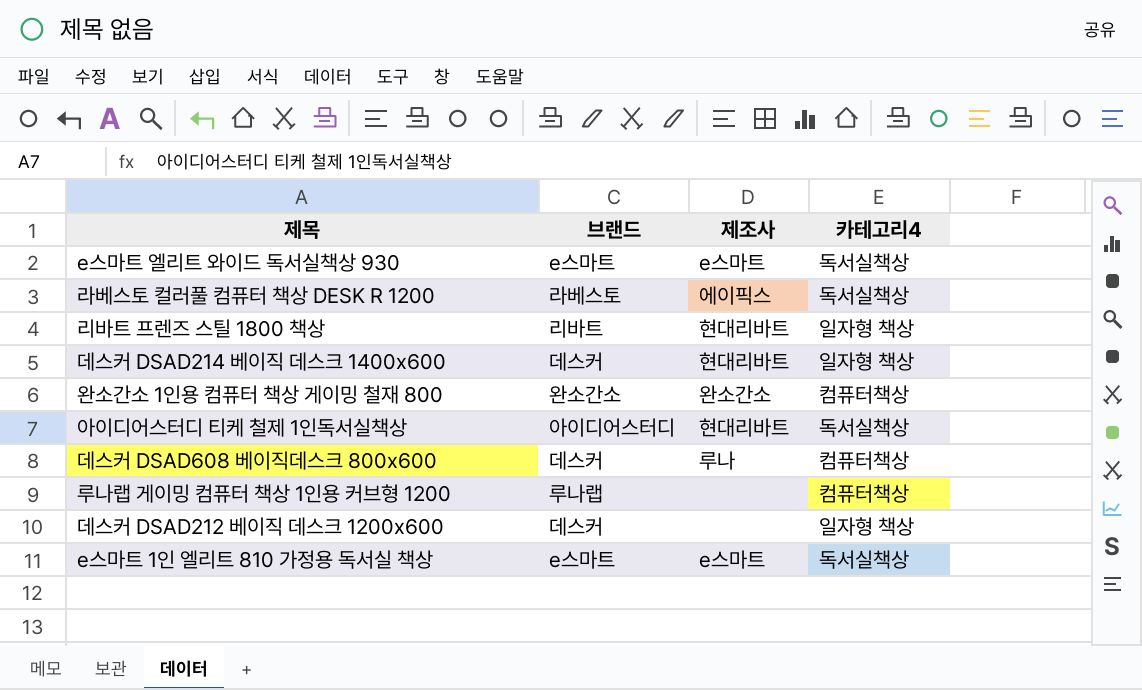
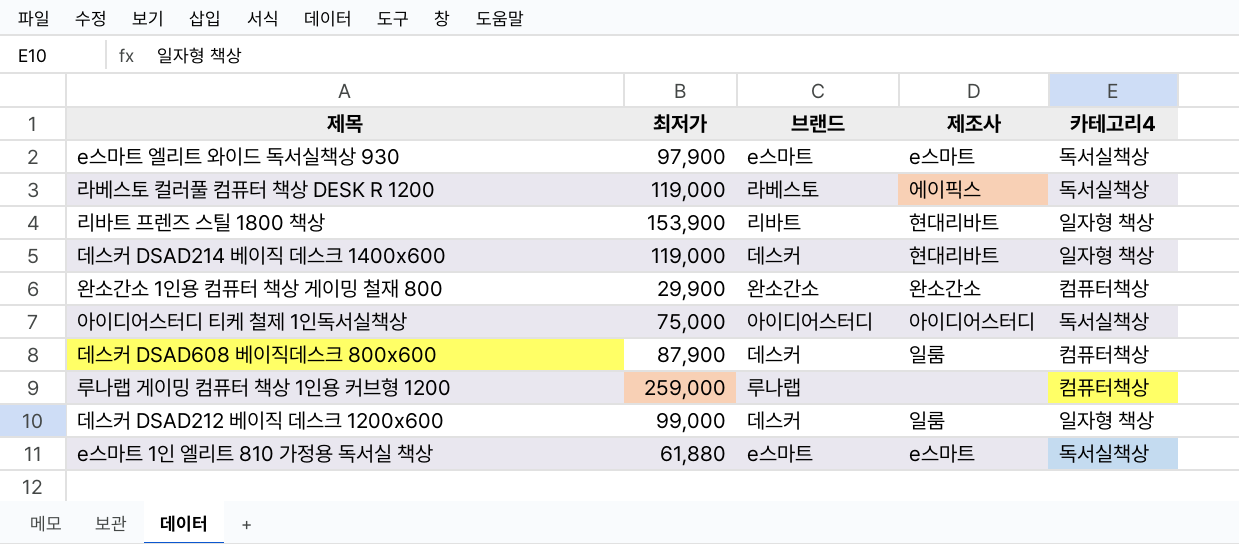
column 최저가 | position: none -> 2
아이디어스터디 티케 철제 1인독서실책상 | 제조사: 현대리바트 -> 아이디어스터디
데스커 DSAD608 베이직데스크 800x600 | 제조사: 루나 -> 일룸
데스커 DSAD212 베이직 데스크 1200x600 | 제조사: none -> 일룸

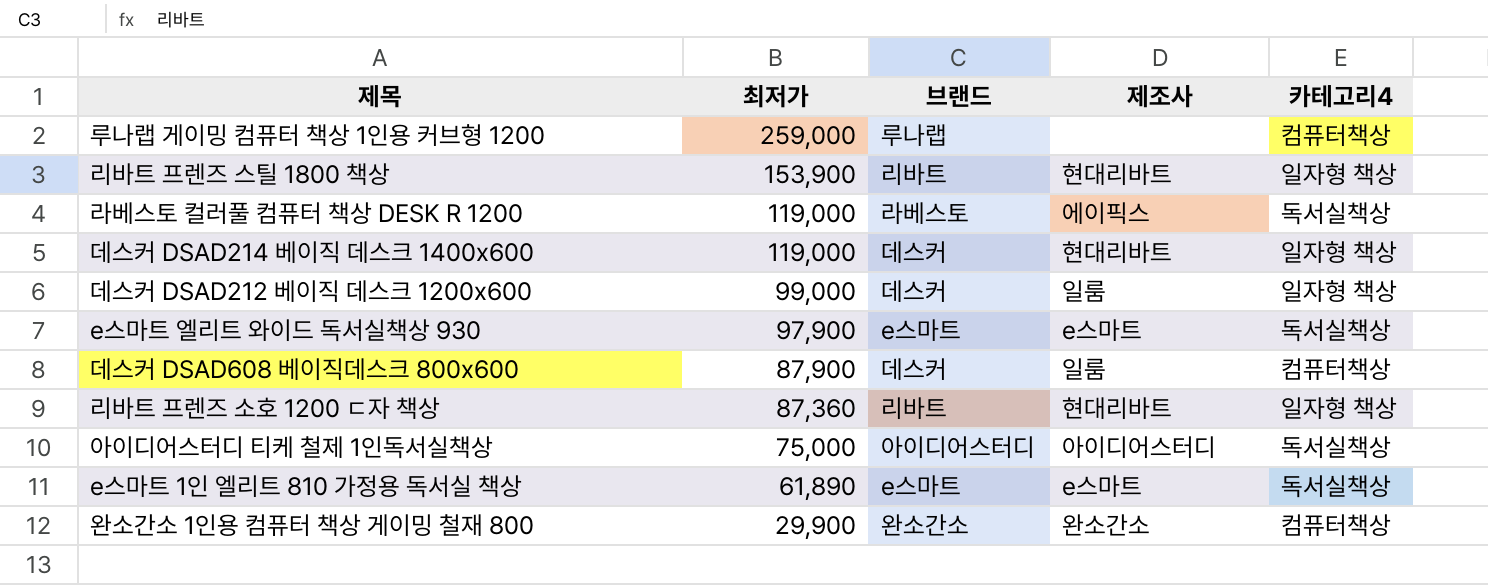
row order: none -> 최저가 descending
row 리바트 프렌즈 소호 1200 ㄷ자 책상: none -> 87,360 | 리바트 | 현대리바트 | 일자형 책상
e스마트 1인 엘리트 810 가정용 독서실 책상 | 최저가: 61,880 -> 61,890

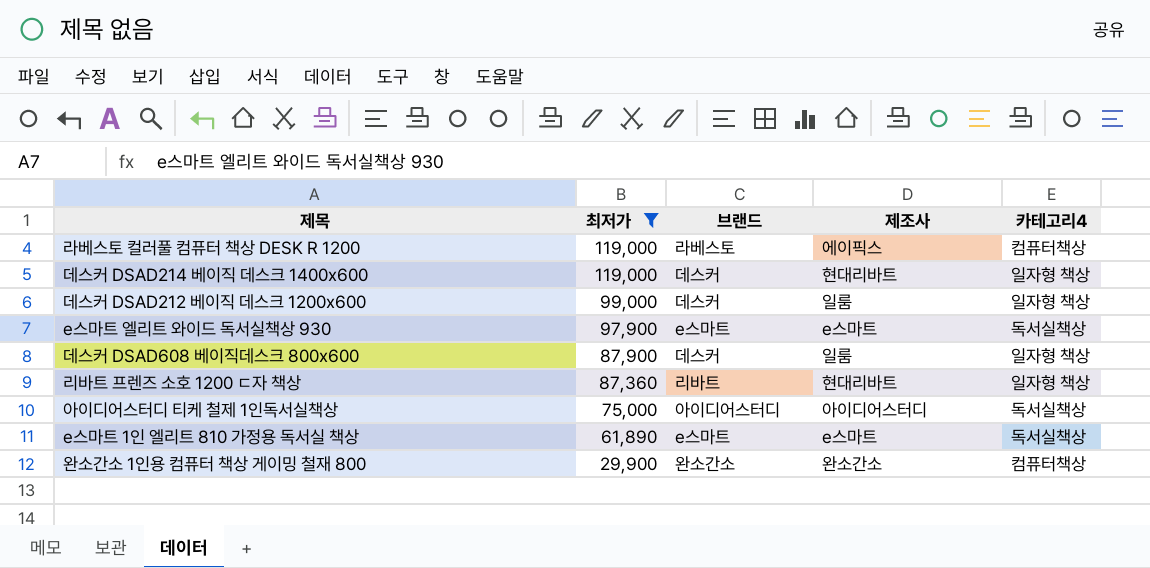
filter: none -> 최저가 <= 119,000
라베스토 컬러풀 컴퓨터 책상 DESK R 1200 | 카테고리4: 독서실책상 -> 컴퓨터책상
데스커 DSAD608 베이직데스크 800x600 | 카테고리4: 컴퓨터책상 -> 일자형 책상

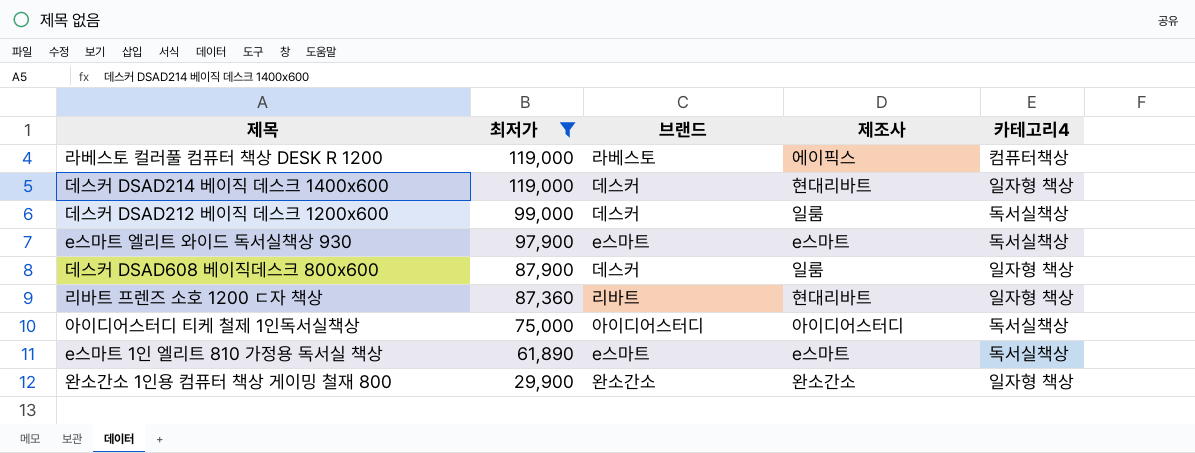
데스커 DSAD212 베이직 데스크 1200x600 | 카테고리4: 일자형 책상 -> 독서실책상
완소간소 1인용 컴퓨터 책상 게이밍 철재 800 | 카테고리4: 컴퓨터책상 -> 일자형 책상

